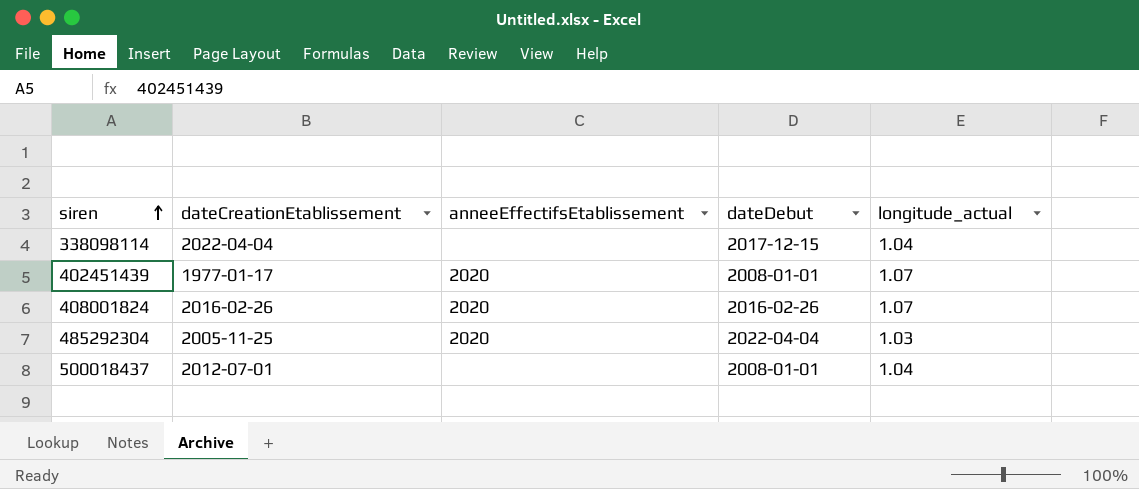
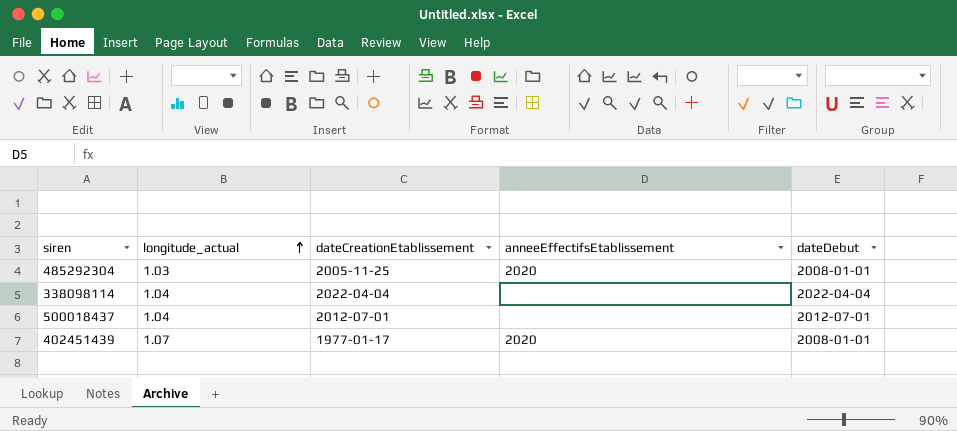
row order: siren ascending -> longitude_actual ascending
column longitude_actual | position: 5 -> 2
row 408001824: 2016-02-26 | 2020 | 2016-02-26 | 1.07 -> none
485292304 | dateDebut: 2022-04-04 -> 2008-01-01
338098114 | dateDebut: 2017-12-15 -> 2022-04-04
500018437 | dateDebut: 2008-01-01 -> 2012-07-01

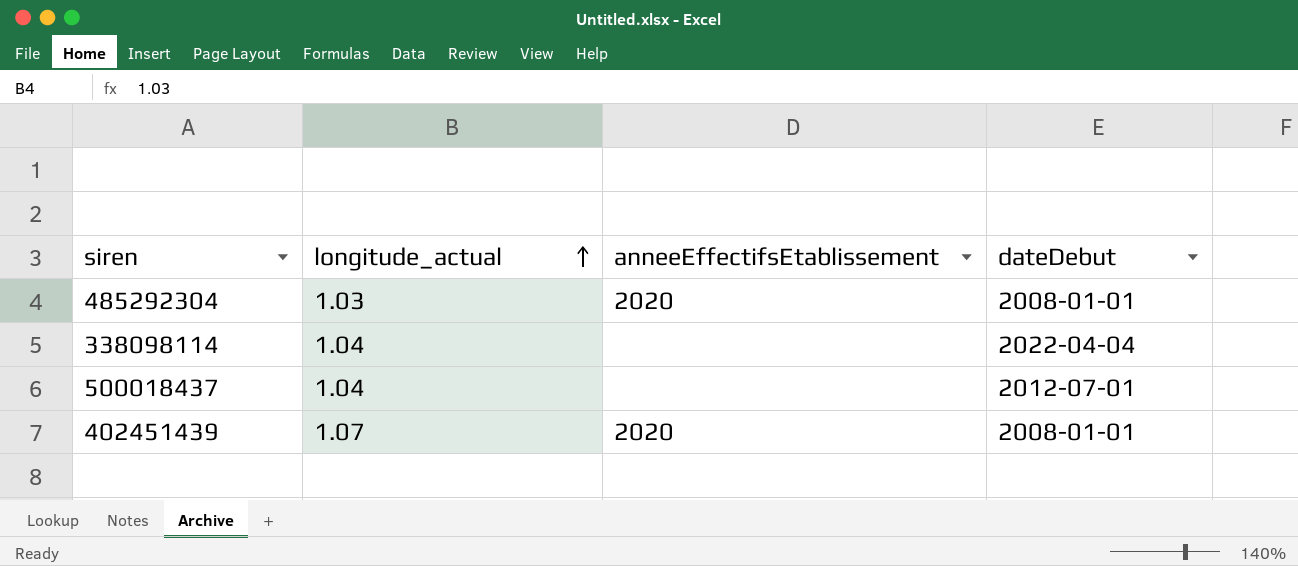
column dateCreationEtablissement | position: 3 -> none

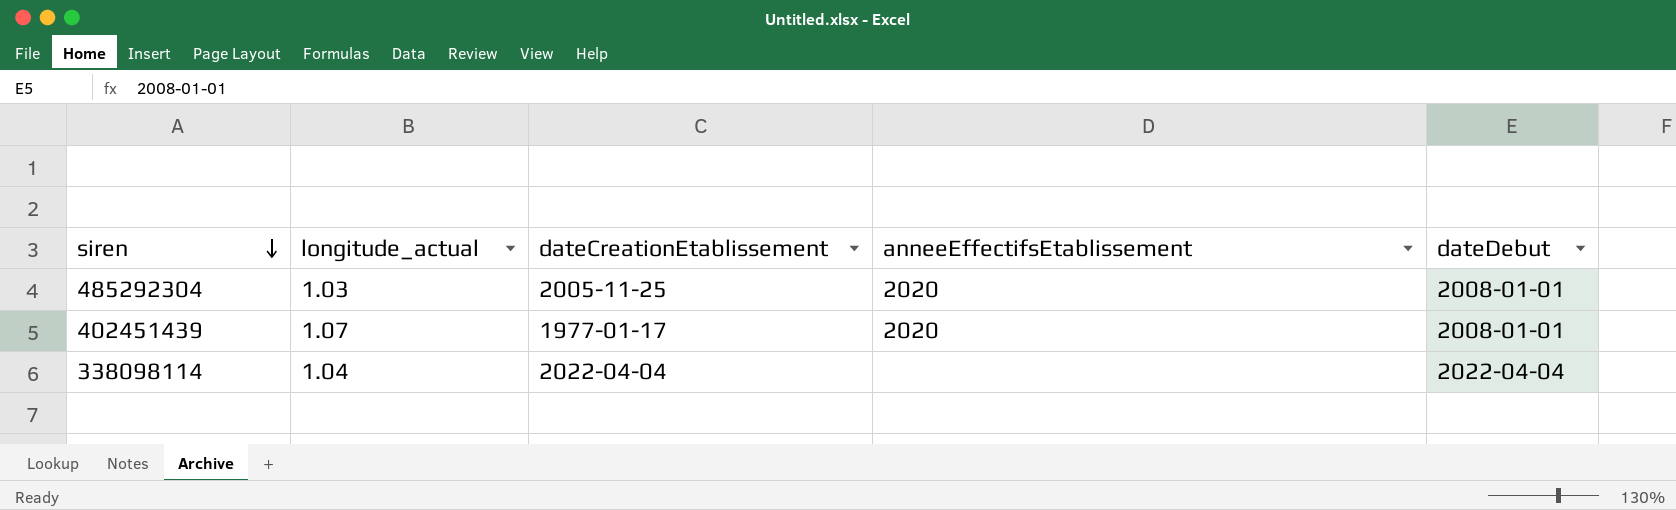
row order: longitude_actual ascending -> siren descending
column dateCreationEtablissement | position: none -> 3
row 500018437: 1.04 | none | 2012-07-01 -> none

